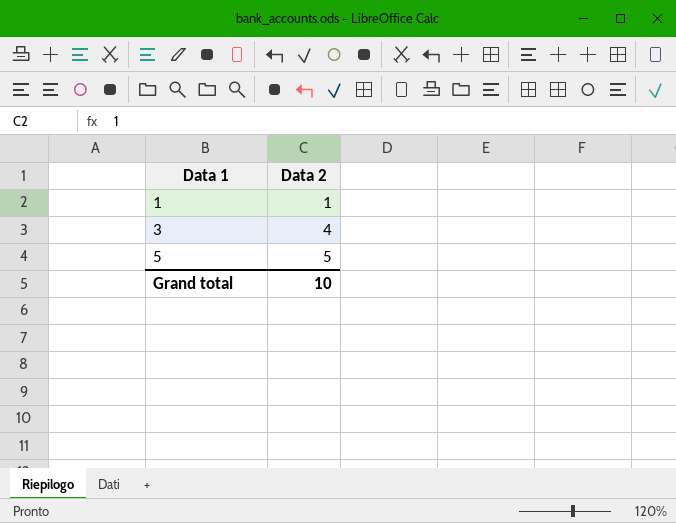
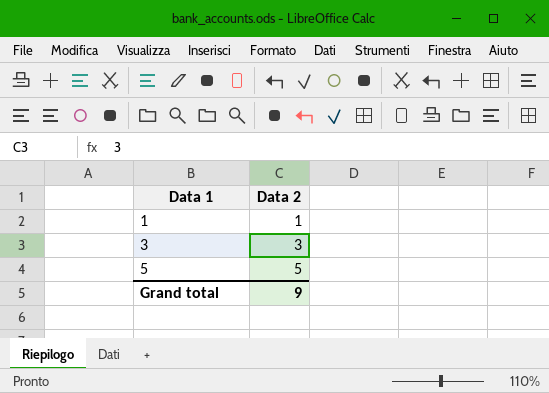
3 | Data 2: 4 -> 3
Grand total | Data 2: 10 -> 9

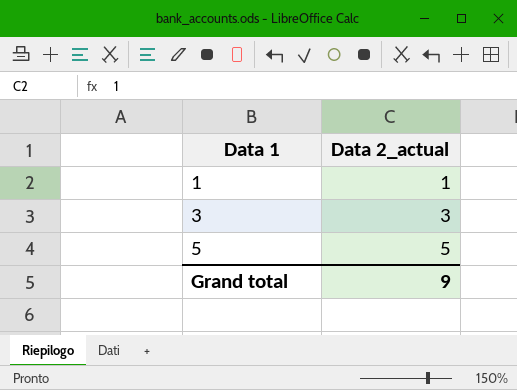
column name: Data 2 -> Data 2_actual

